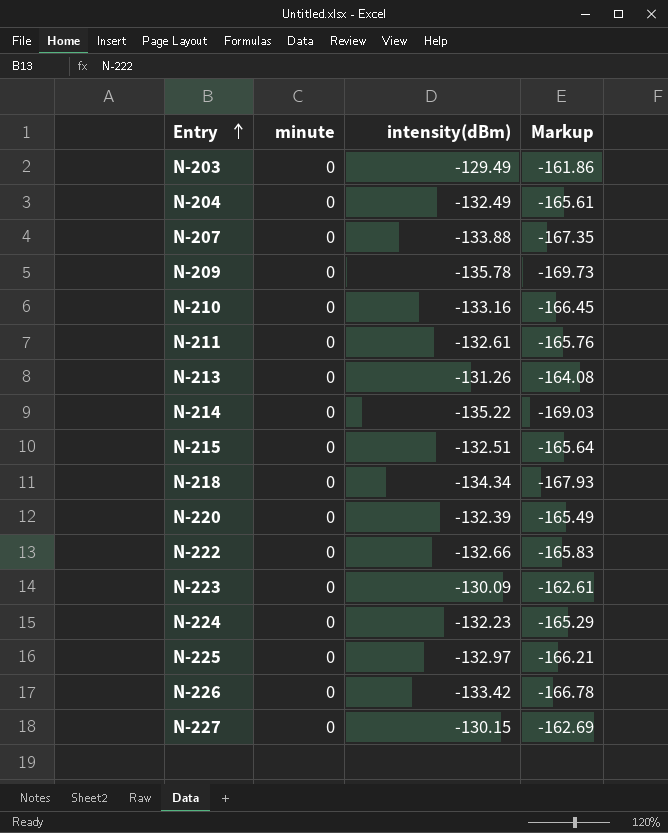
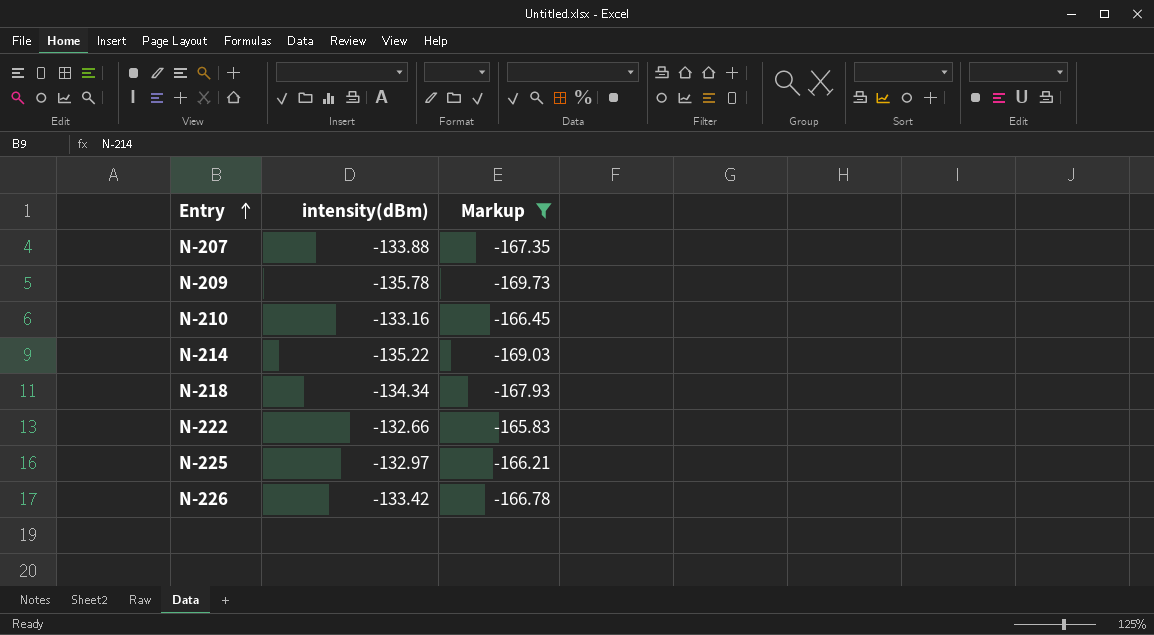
filter: none -> Markup <= -165.83
column minute | position: 2 -> none

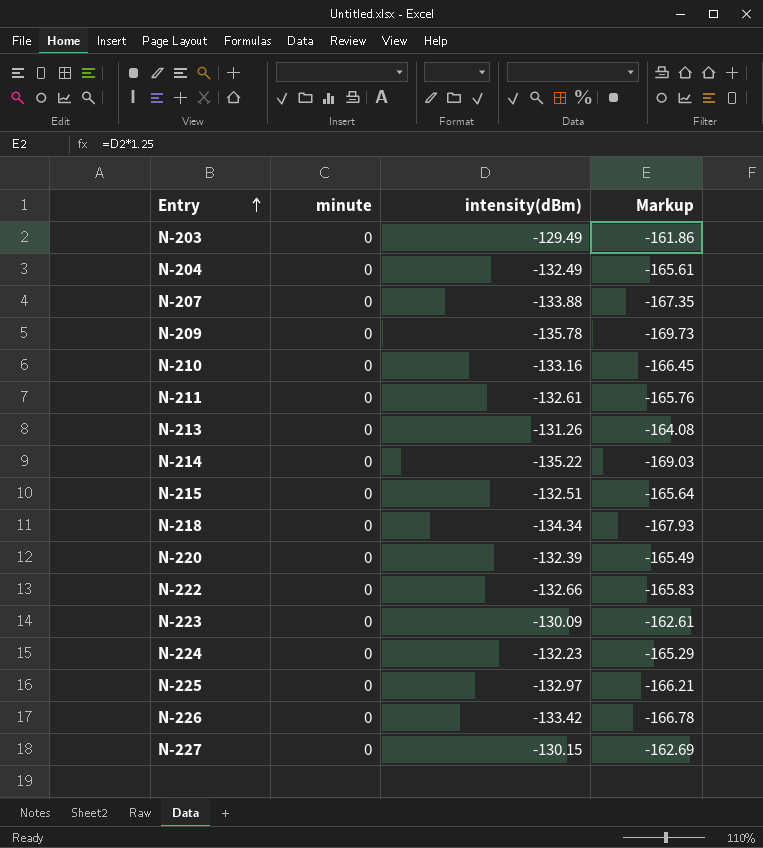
filter: Markup <= -165.83 -> none
column minute | position: none -> 2

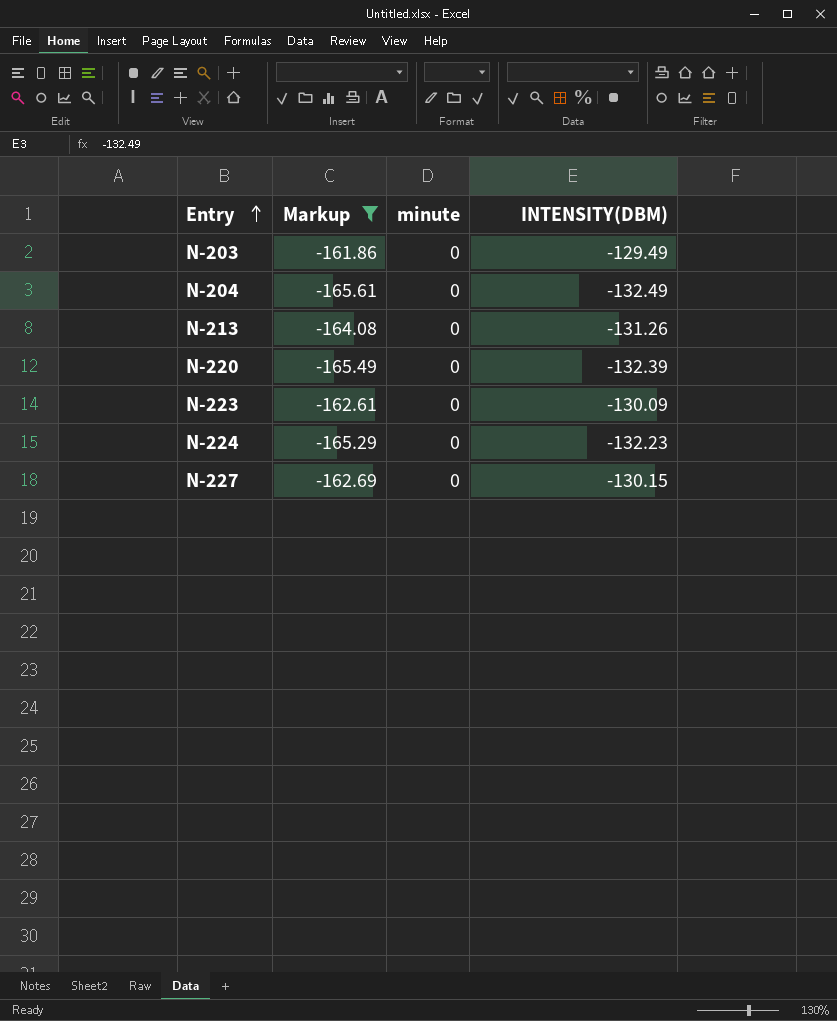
filter: none -> Markup >= -165.61
column Markup | position: 4 -> 2
column name: intensity(dBm) -> INTENSITY(DBM)

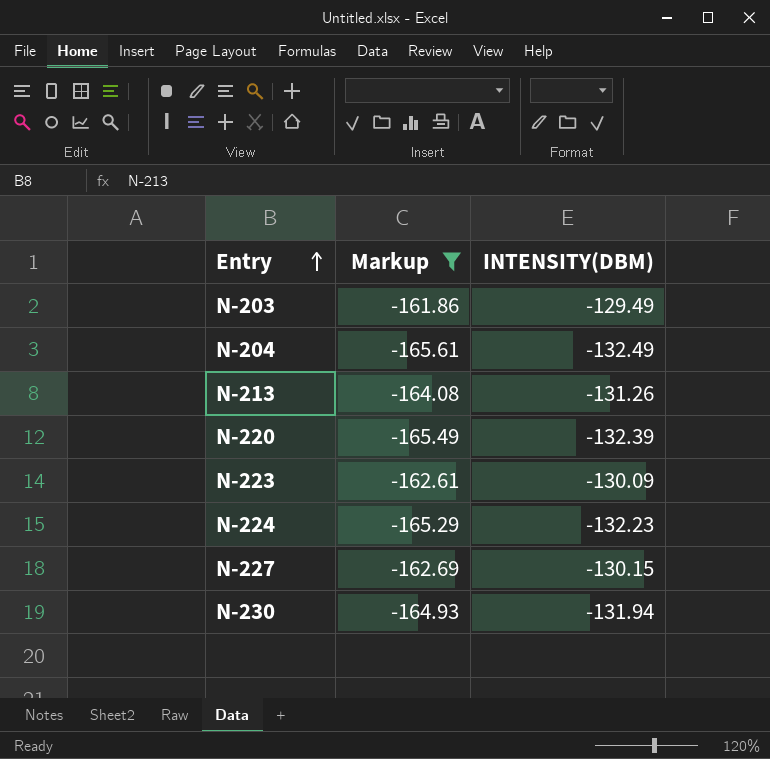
column minute | position: 3 -> none
row N-230: none -> -164.93 | -131.94

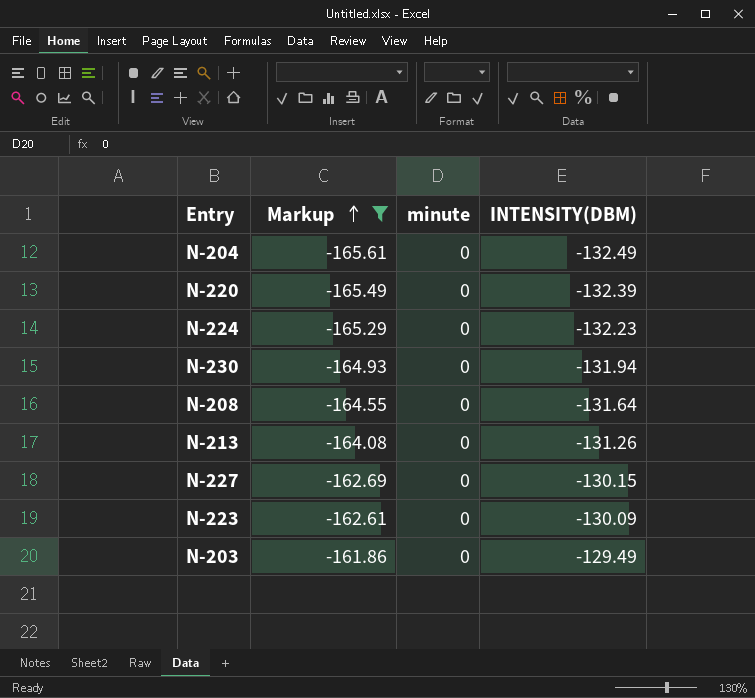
row order: Entry ascending -> Markup ascending
column minute | position: none -> 3
row N-208: none -> -164.55 | 0 | -131.64

